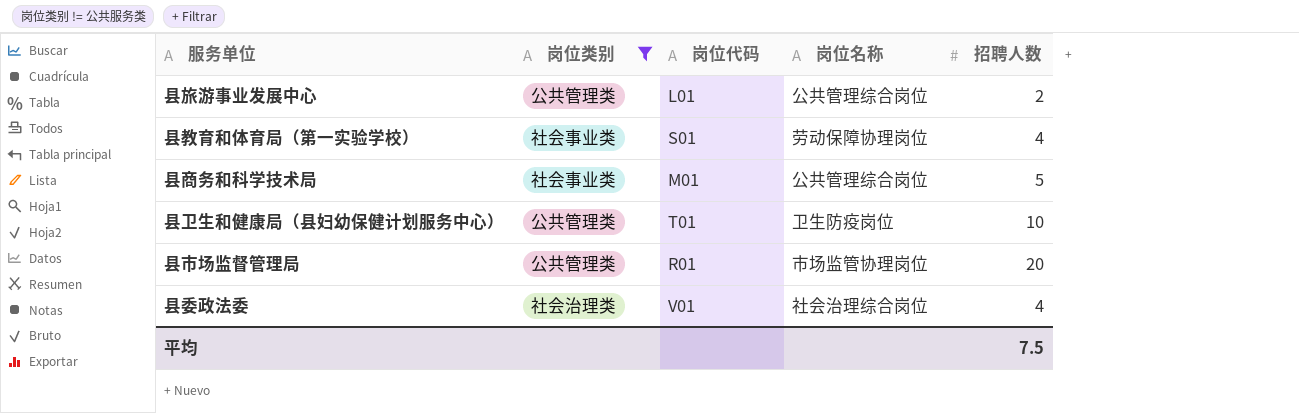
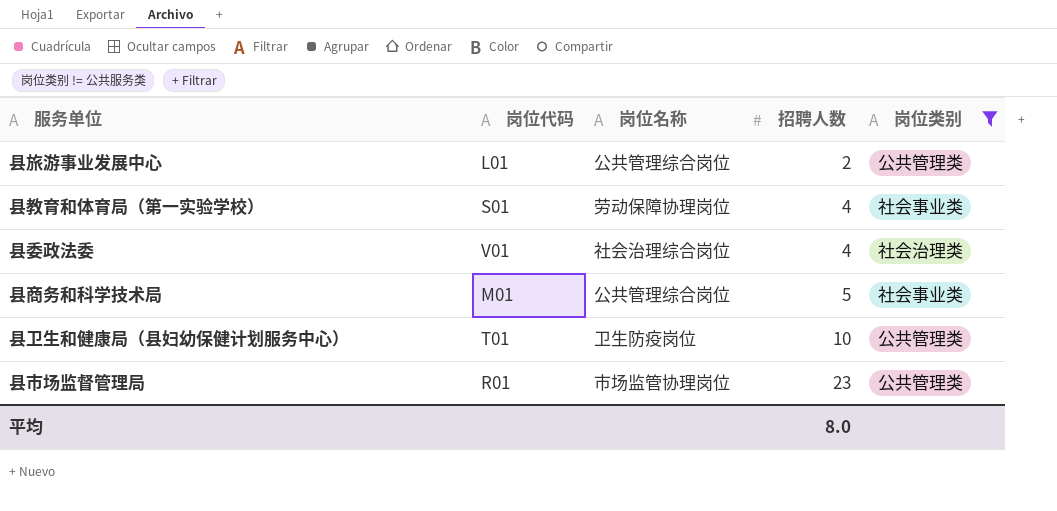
row order: none -> 招聘人数 ascending
column 岗位类别 | position: 2 -> 5
县市场监督管理局 | 招聘人数: 20 -> 23
平均 | 招聘人数: 7.5 -> 8.0

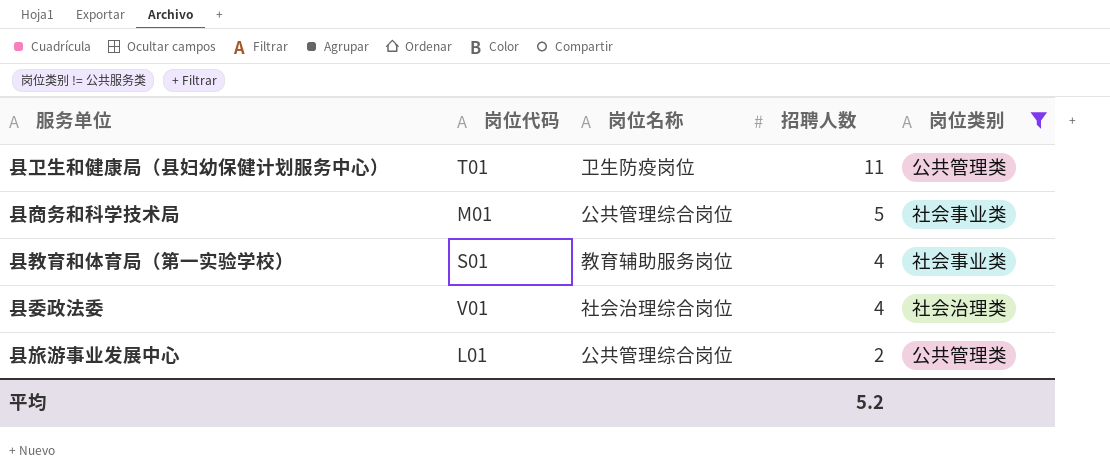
row order: 招聘人数 ascending -> 招聘人数 descending
row 县市场监督管理局: R01 | 市场监管协理岗位 | 23 | 公共管理类 -> none
县卫生和健康局（县妇幼保健计划服务中心） | 招聘人数: 10 -> 11
县教育和体育局（第一实验学校） | 岗位名称: 劳动保障协理岗位 -> 教育辅助服务岗位
平均 | 招聘人数: 8.0 -> 5.2

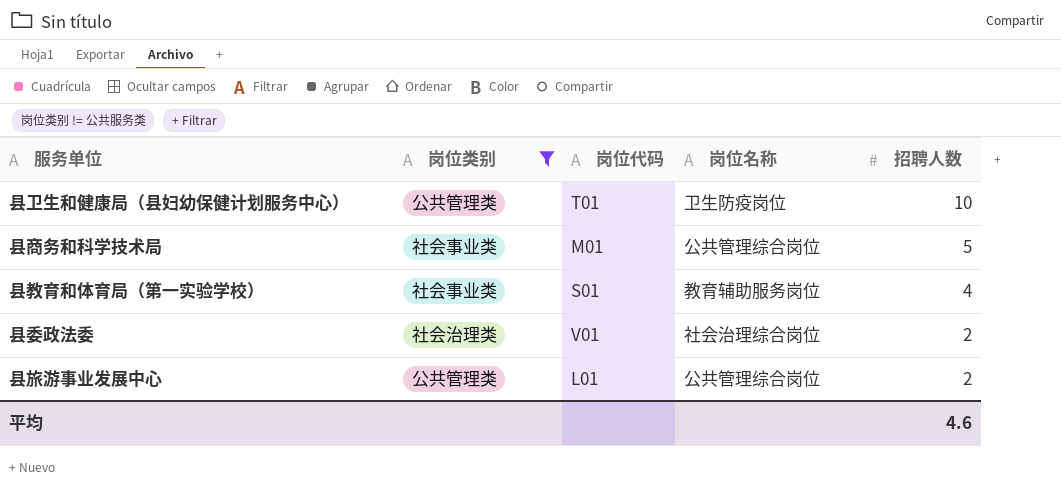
column 岗位类别 | position: 5 -> 2
县卫生和健康局（县妇幼保健计划服务中心） | 招聘人数: 11 -> 10
县委政法委 | 招聘人数: 4 -> 2
平均 | 招聘人数: 5.2 -> 4.6

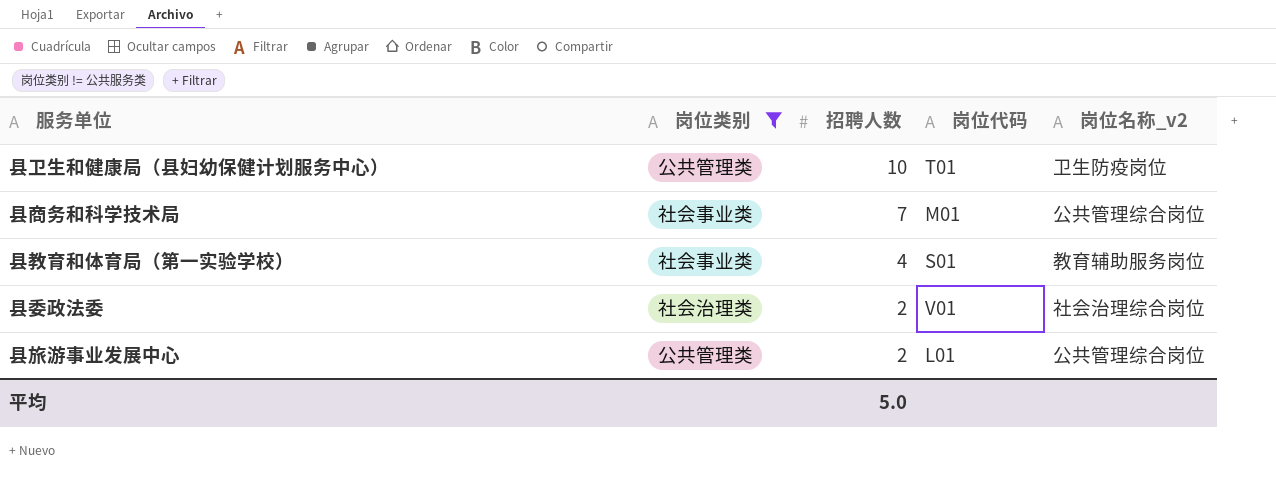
column 招聘人数 | position: 5 -> 3
column name: 岗位名称 -> 岗位名称_v2
县商务和科学技术局 | 招聘人数: 5 -> 7
平均 | 招聘人数: 4.6 -> 5.0

